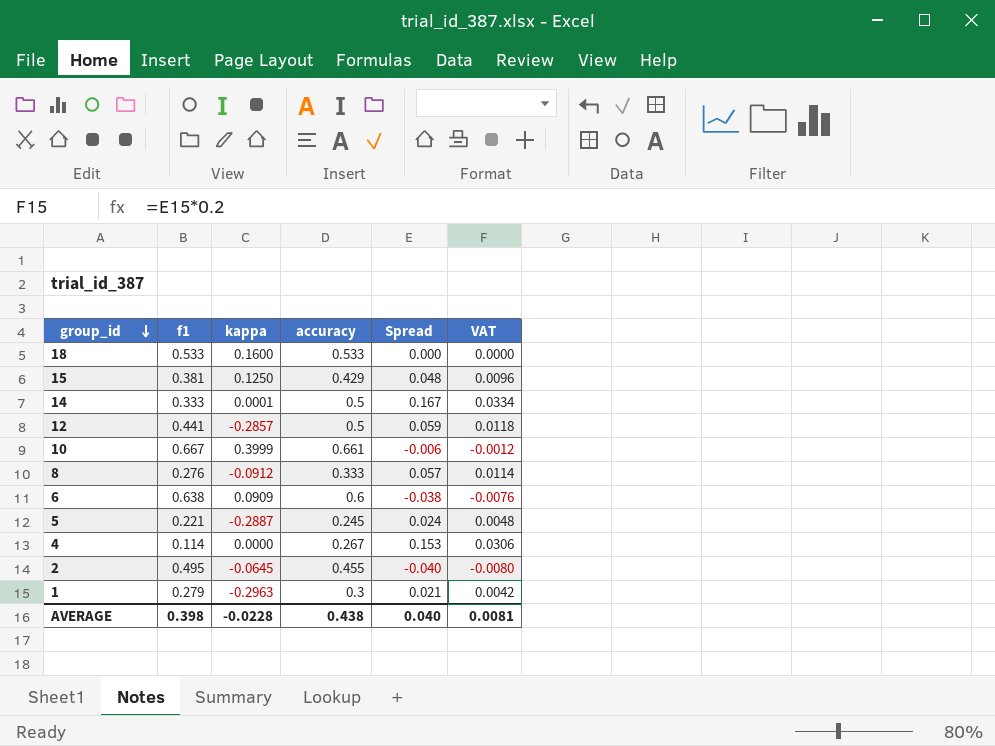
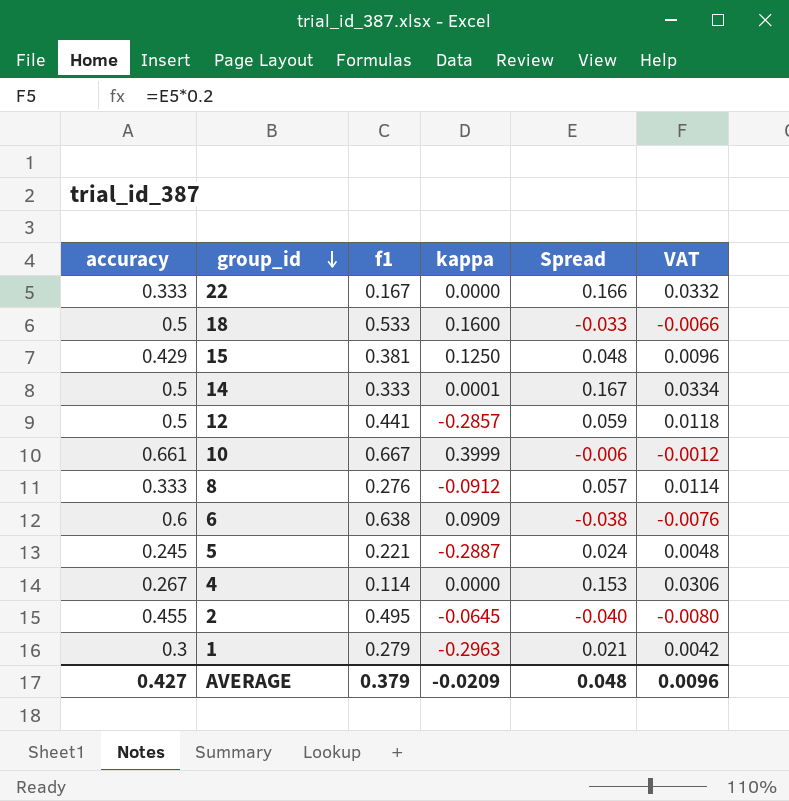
column accuracy | position: 4 -> 1
row 22: none -> 0.333 | 0.167 | 0.0000 | 0.166 | 0.0332
18 | accuracy: 0.533 -> 0.5
18 | Spread: 0.000 -> -0.033
18 | VAT: 0.0000 -> -0.0066
AVERAGE | accuracy: 0.438 -> 0.427
AVERAGE | f1: 0.398 -> 0.379
AVERAGE | kappa: -0.0228 -> -0.0209
AVERAGE | Spread: 0.040 -> 0.048
AVERAGE | VAT: 0.0081 -> 0.0096

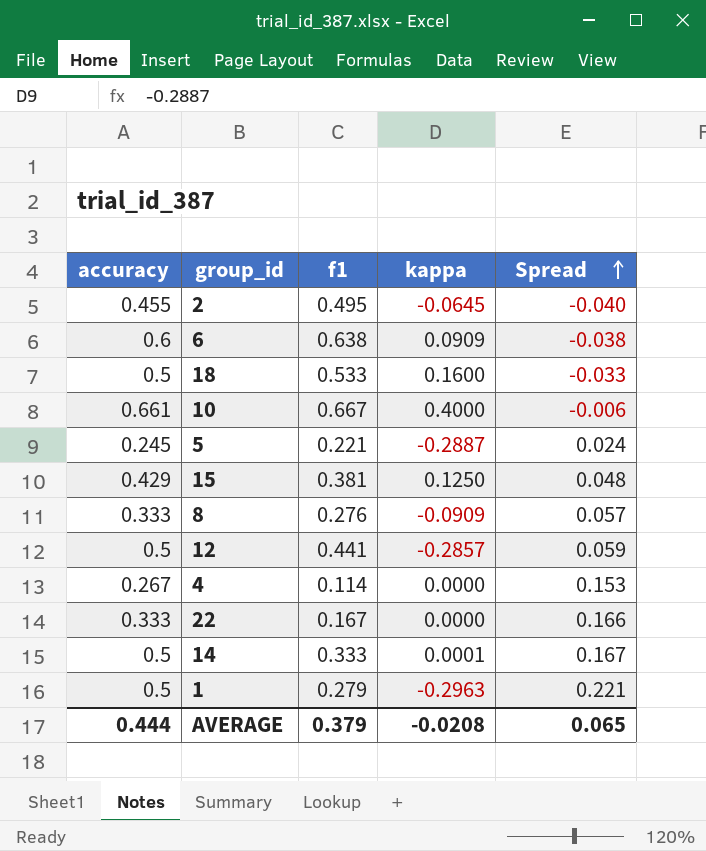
row order: group_id descending -> Spread ascending
column VAT | formula: [Spread] * 0.2 -> none
10 | kappa: 0.3999 -> 0.4000
8 | kappa: -0.0912 -> -0.0909
1 | accuracy: 0.3 -> 0.5
1 | Spread: 0.021 -> 0.221
AVERAGE | accuracy: 0.427 -> 0.444
AVERAGE | kappa: -0.0209 -> -0.0208
AVERAGE | Spread: 0.048 -> 0.065

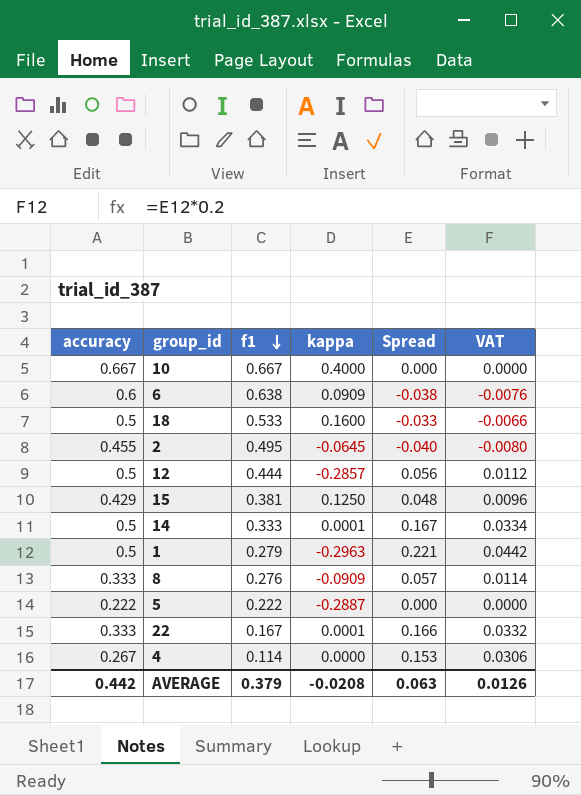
row order: Spread ascending -> f1 descending
column VAT | formula: none -> [Spread] * 0.2
10 | accuracy: 0.661 -> 0.667
10 | Spread: -0.006 -> 0.000
12 | f1: 0.441 -> 0.444
12 | Spread: 0.059 -> 0.056
5 | accuracy: 0.245 -> 0.222
5 | f1: 0.221 -> 0.222
5 | Spread: 0.024 -> 0.000
22 | kappa: 0.0000 -> 0.0001
AVERAGE | accuracy: 0.444 -> 0.442
AVERAGE | Spread: 0.065 -> 0.063

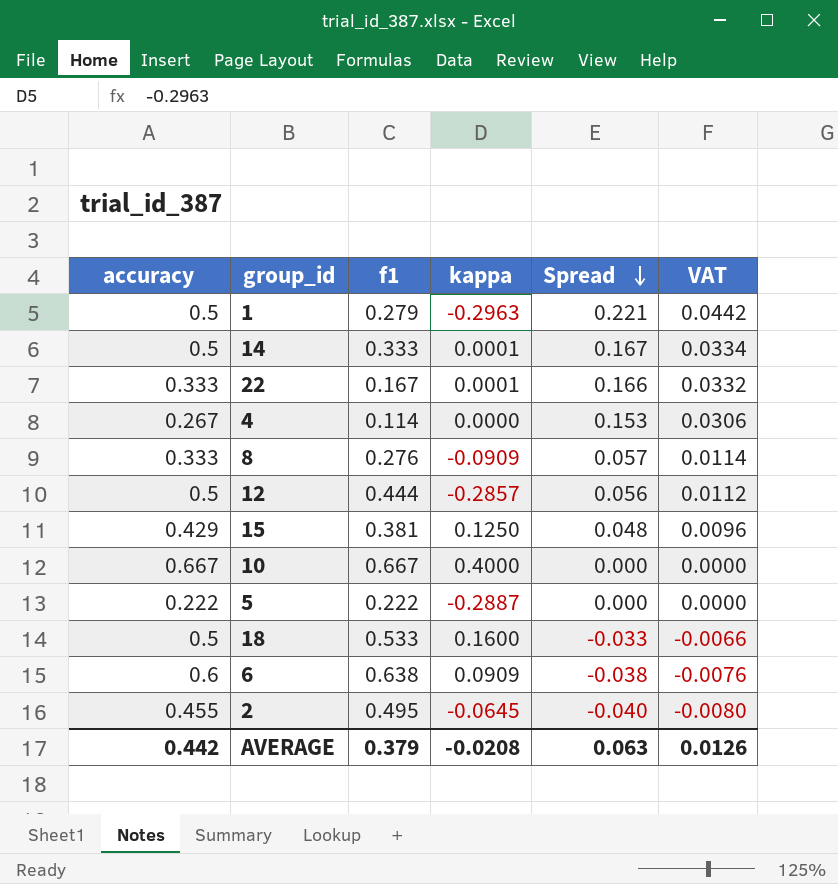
row order: f1 descending -> Spread descending

